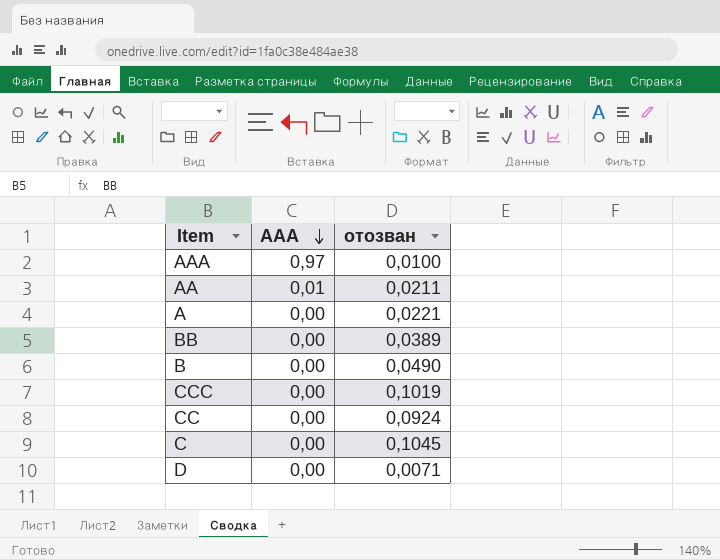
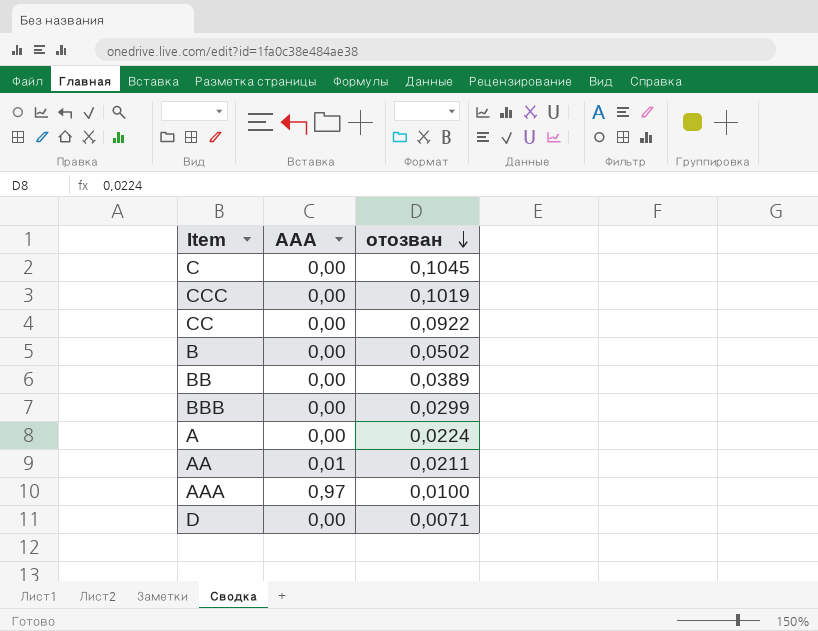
row order: AAA descending -> отозван descending
CC | отозван: 0,0924 -> 0,0922
B | отозван: 0,0490 -> 0,0502
row BBB: none -> 0,00 | 0,0299
A | отозван: 0,0221 -> 0,0224

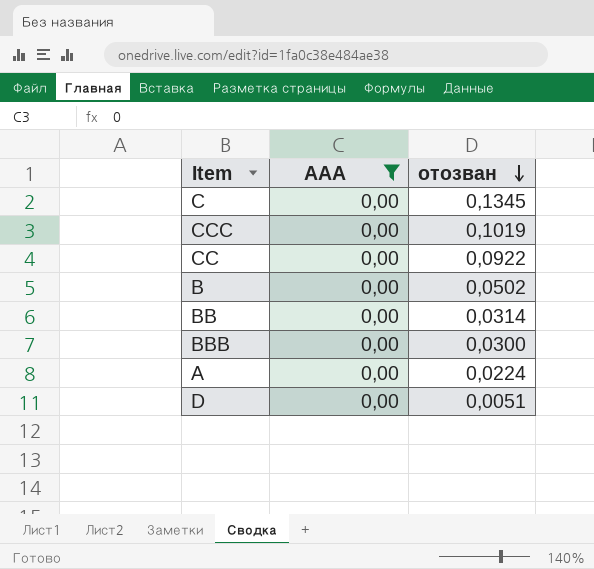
filter: none -> AAA = 0,00
C | отозван: 0,1045 -> 0,1345
BB | отозван: 0,0389 -> 0,0314
BBB | отозван: 0,0299 -> 0,0300
D | отозван: 0,0071 -> 0,0051

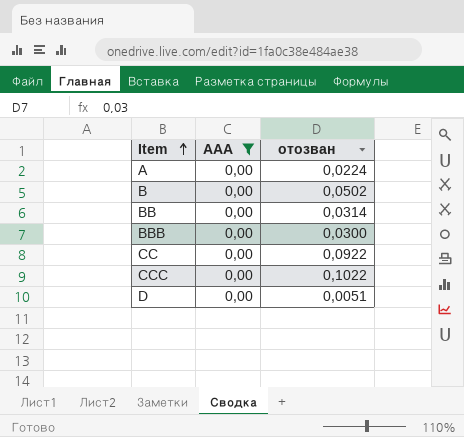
row order: отозван descending -> Item ascending
row C: 0,00 | 0,1345 -> none
CCC | отозван: 0,1019 -> 0,1022

